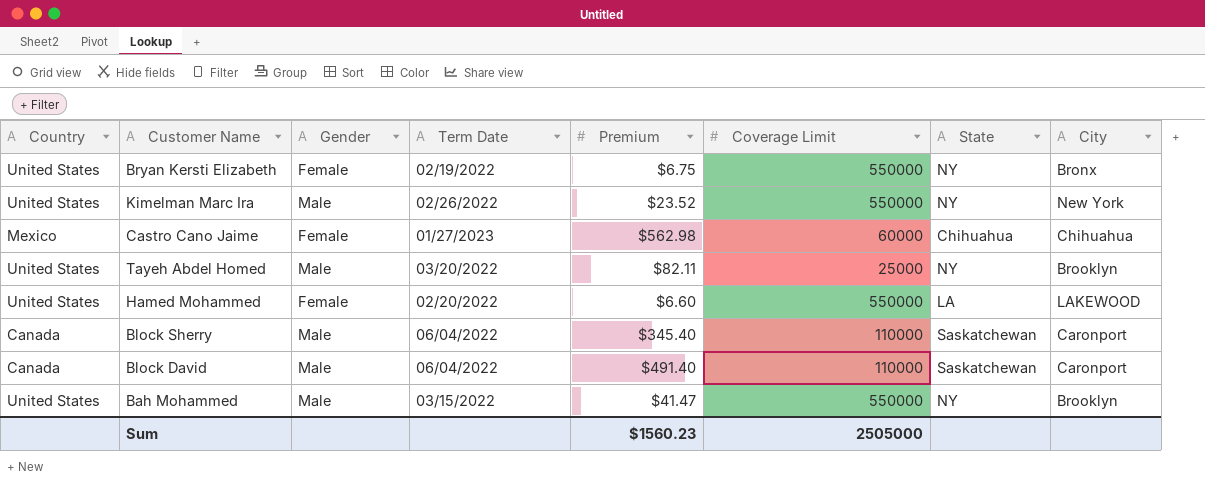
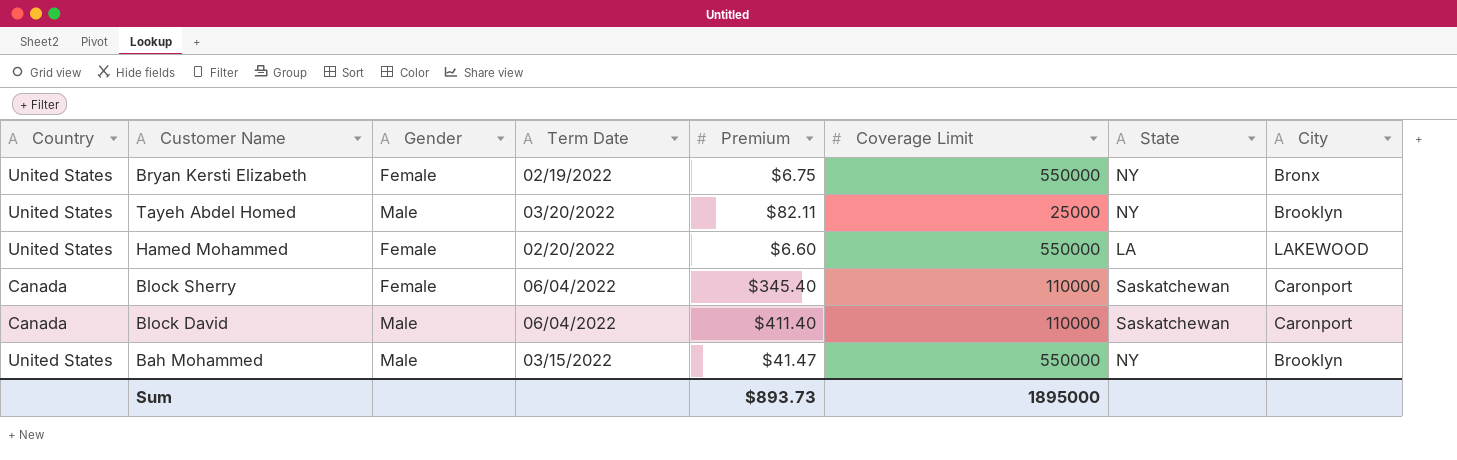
row Kimelman Marc Ira: United States | Male | 02/26/2022 | $23.52 | 550000 | NY | New York -> none
row Castro Cano Jaime: Mexico | Female | 01/27/2023 | $562.98 | 60000 | Chihuahua | Chihuahua -> none
Block Sherry | Gender: Male -> Female
Block David | Premium: $491.40 -> $411.40
Sum | Premium: $1560.23 -> $893.73
Sum | Coverage Limit: 2505000 -> 1895000

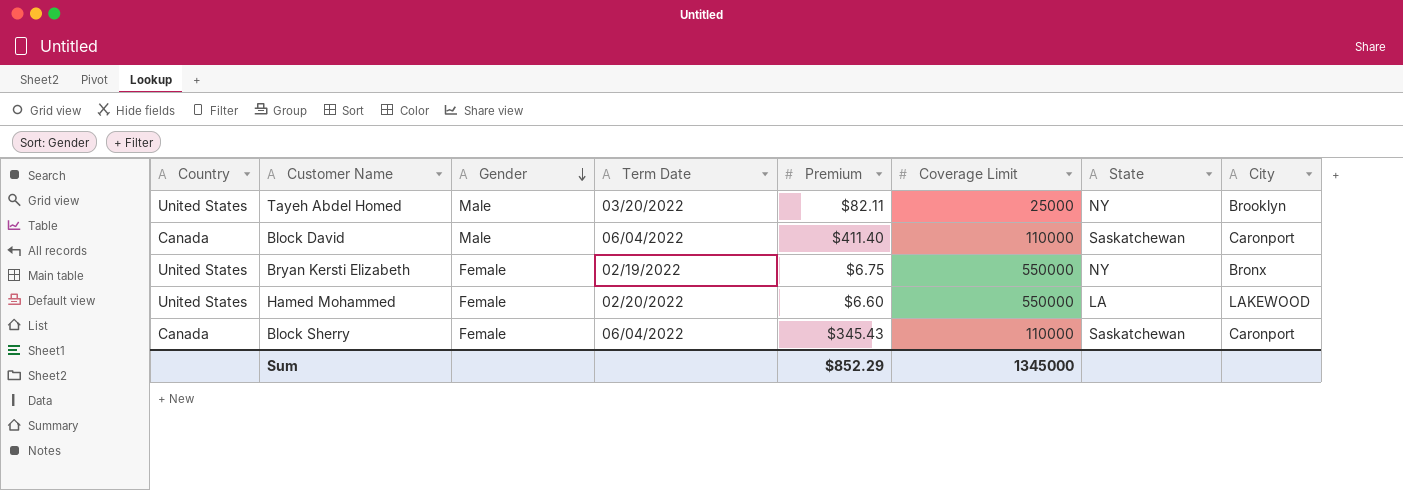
row order: none -> Gender descending
row Bah Mohammed: United States | Male | 03/15/2022 | $41.47 | 550000 | NY | Brooklyn -> none
Block Sherry | Premium: $345.40 -> $345.43
Sum | Premium: $893.73 -> $852.29
Sum | Coverage Limit: 1895000 -> 1345000

